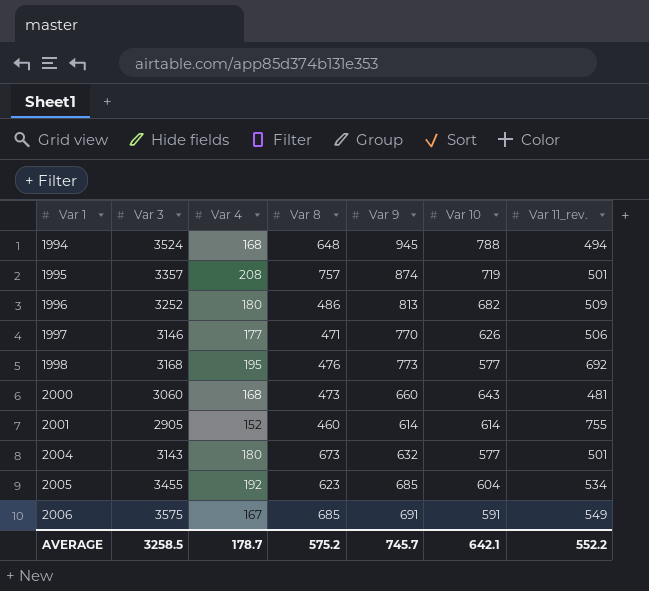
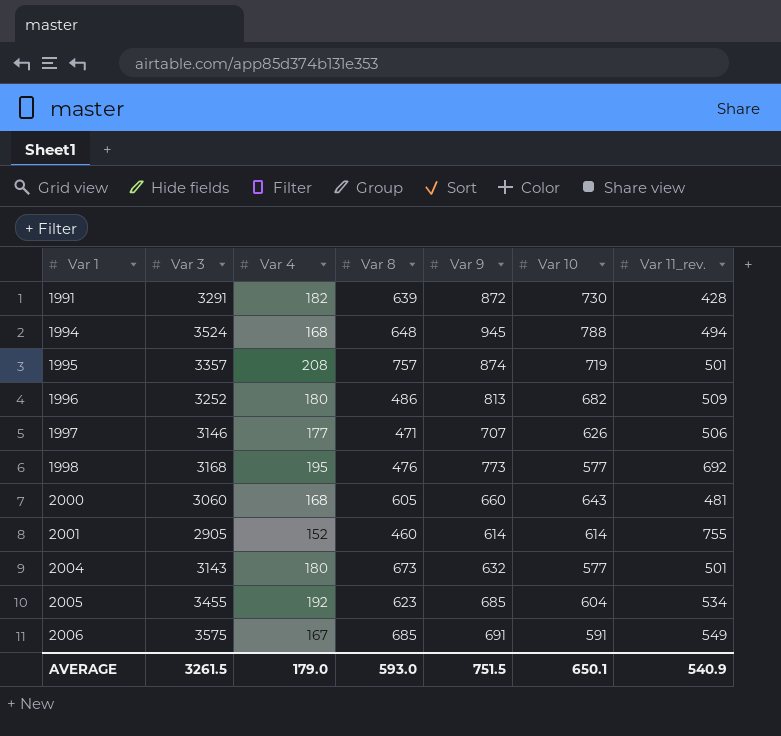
row 1991: none -> 3291 | 182 | 639 | 872 | 730 | 428
1997 | Var 9: 770 -> 707
2000 | Var 8: 473 -> 605
AVERAGE | Var 3: 3258.5 -> 3261.5
AVERAGE | Var 4: 178.7 -> 179.0
AVERAGE | Var 8: 575.2 -> 593.0
AVERAGE | Var 9: 745.7 -> 751.5
AVERAGE | Var 10: 642.1 -> 650.1
AVERAGE | Var 11_rev.: 552.2 -> 540.9

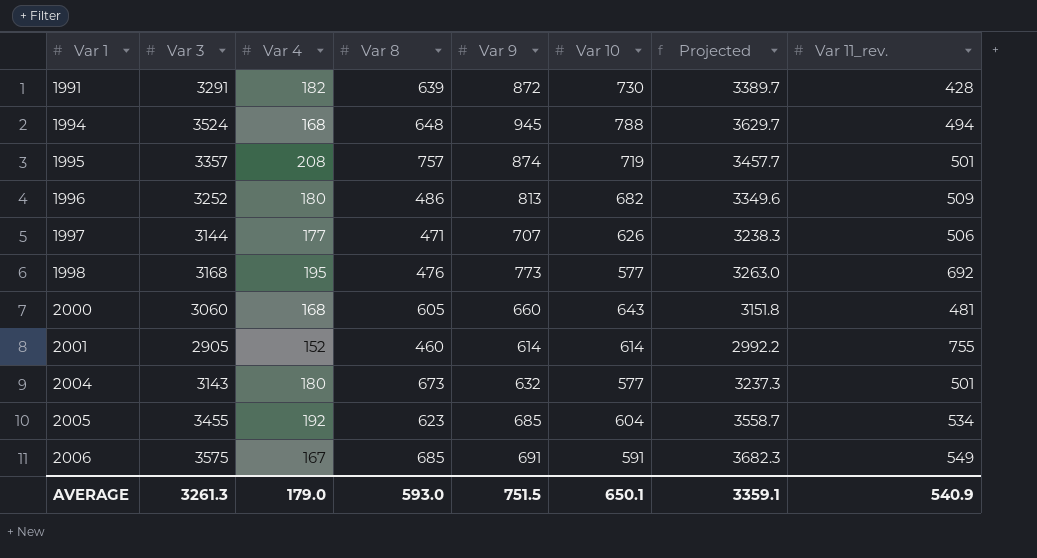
column Projected | formula: none -> [Var 3] * 1.03
1997 | Var 3: 3146 -> 3144
AVERAGE | Var 3: 3261.5 -> 3261.3

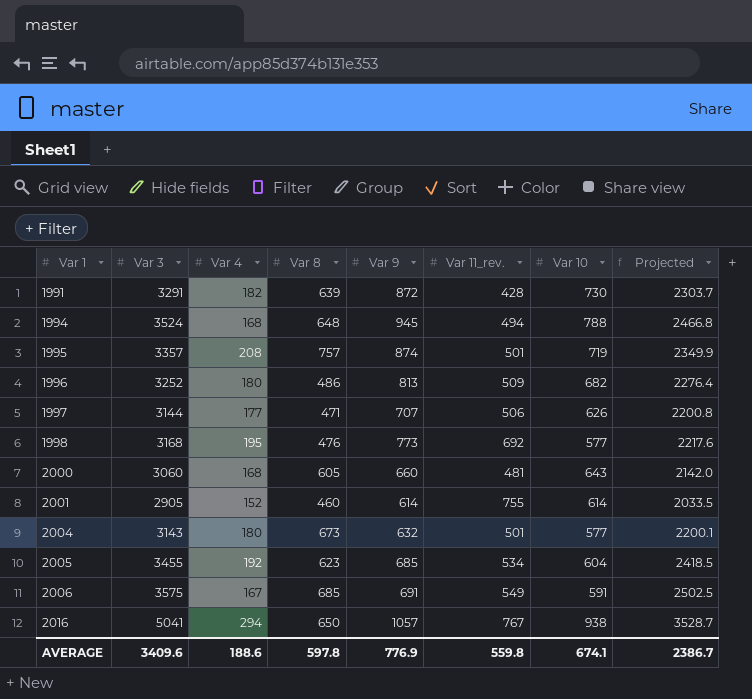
column Var 11_rev. | position: 8 -> 6
column Projected | formula: [Var 3] * 1.03 -> [Var 3] * 0.7
row 2016: none -> 5041 | 294 | 650 | 1057 | 767 | 938 | 3528.7
AVERAGE | Var 3: 3261.3 -> 3409.6
AVERAGE | Var 4: 179.0 -> 188.6
AVERAGE | Var 8: 593.0 -> 597.8
AVERAGE | Var 9: 751.5 -> 776.9
AVERAGE | Var 11_rev.: 540.9 -> 559.8
AVERAGE | Var 10: 650.1 -> 674.1
AVERAGE | Projected: 3359.1 -> 2386.7

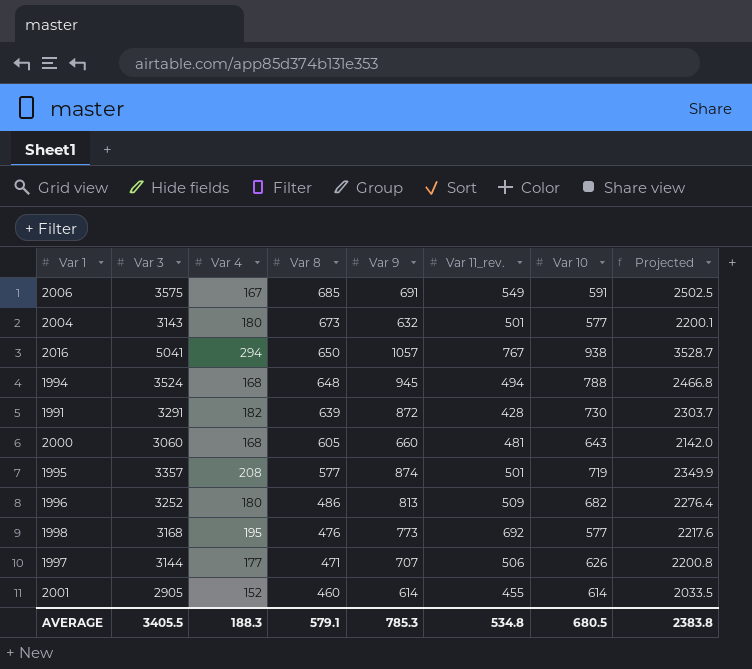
row order: Var 1 ascending -> Var 8 descending
row 2005: 3455 | 192 | 623 | 685 | 534 | 604 | 2418.5 -> none
1995 | Var 8: 757 -> 577
2001 | Var 11_rev.: 755 -> 455
AVERAGE | Var 3: 3409.6 -> 3405.5
AVERAGE | Var 4: 188.6 -> 188.3
AVERAGE | Var 8: 597.8 -> 579.1
AVERAGE | Var 9: 776.9 -> 785.3
AVERAGE | Var 11_rev.: 559.8 -> 534.8
AVERAGE | Var 10: 674.1 -> 680.5
AVERAGE | Projected: 2386.7 -> 2383.8

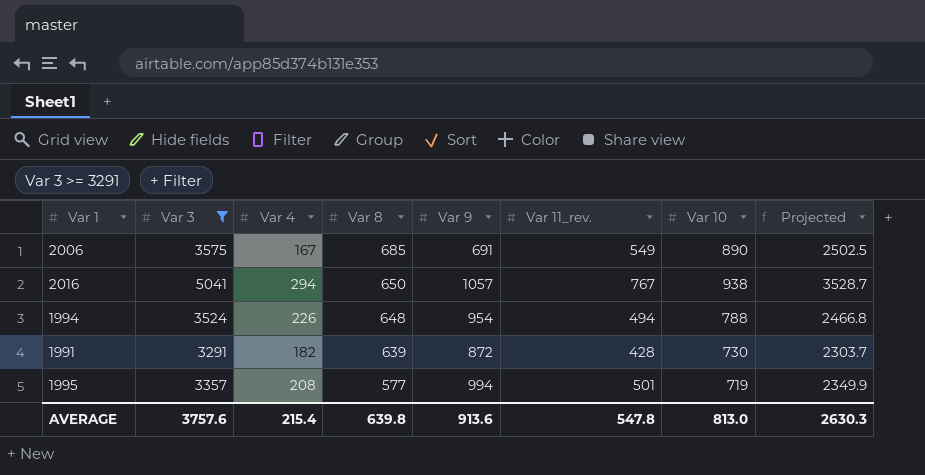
filter: none -> Var 3 >= 3291
2006 | Var 10: 591 -> 890
1994 | Var 4: 168 -> 226
1994 | Var 9: 945 -> 954
1995 | Var 9: 874 -> 994
AVERAGE | Var 3: 3405.5 -> 3757.6
AVERAGE | Var 4: 188.3 -> 215.4
AVERAGE | Var 8: 579.1 -> 639.8
AVERAGE | Var 9: 785.3 -> 913.6
AVERAGE | Var 11_rev.: 534.8 -> 547.8
AVERAGE | Var 10: 680.5 -> 813.0
AVERAGE | Projected: 2383.8 -> 2630.3

